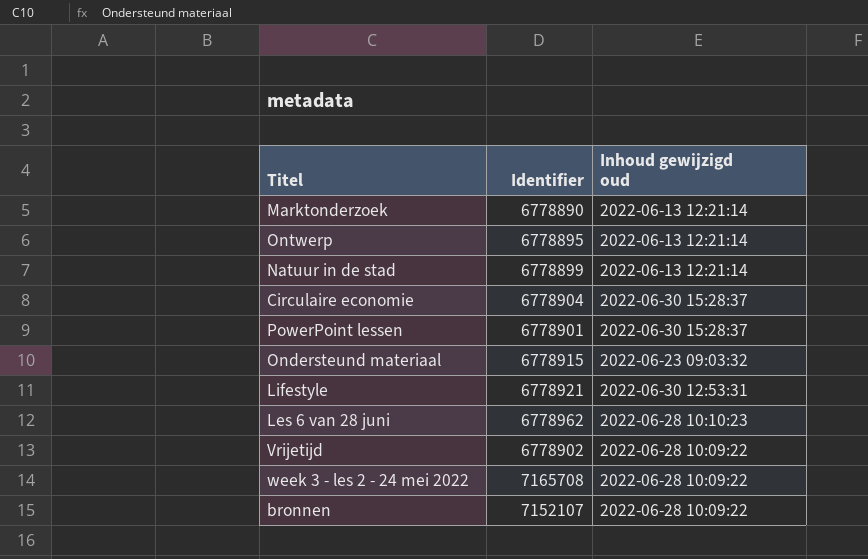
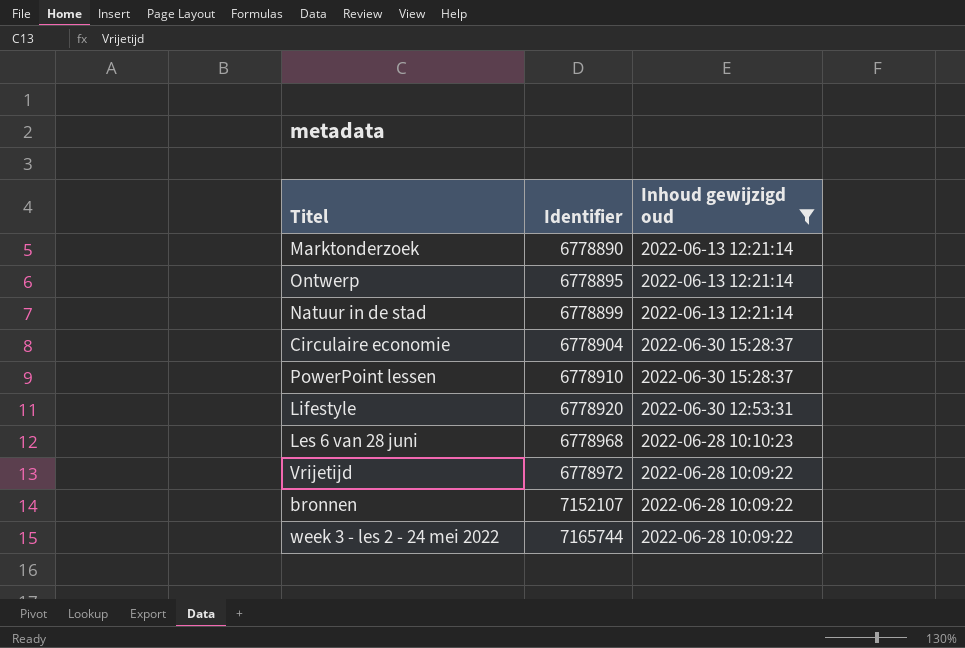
filter: none -> Inhoud gewijzigd oud != 2022-06-23 09:03:32
row order: none -> Identifier ascending
PowerPoint lessen | Identifier: 6778901 -> 6778910
Lifestyle | Identifier: 6778921 -> 6778920
Les 6 van 28 juni | Identifier: 6778962 -> 6778968
Vrijetijd | Identifier: 6778902 -> 6778972
week 3 - les 2 - 24 mei 2022 | Identifier: 7165708 -> 7165744

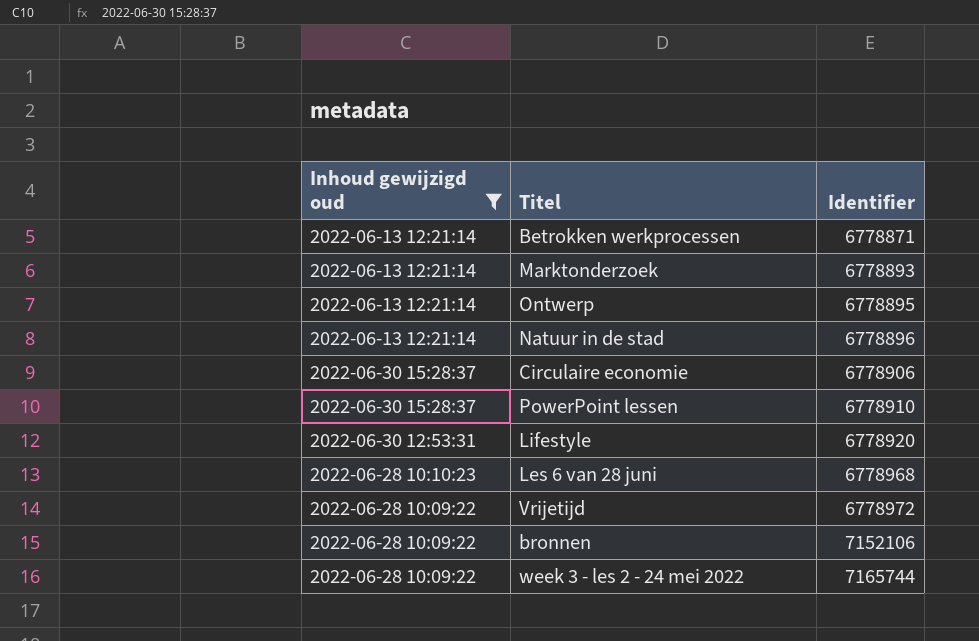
column Inhoud gewijzigd oud | position: 3 -> 1
row Betrokken werkprocessen: none -> 2022-06-13 12:21:14 | 6778871
Marktonderzoek | Identifier: 6778890 -> 6778893
Natuur in de stad | Identifier: 6778899 -> 6778896
Circulaire economie | Identifier: 6778904 -> 6778906
bronnen | Identifier: 7152107 -> 7152106

